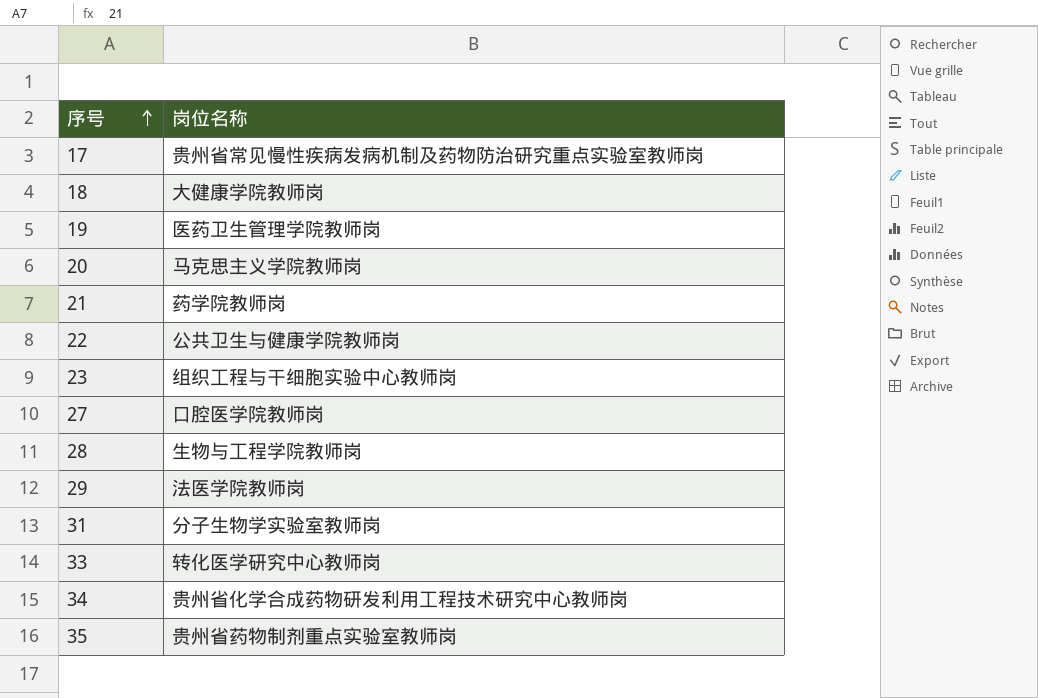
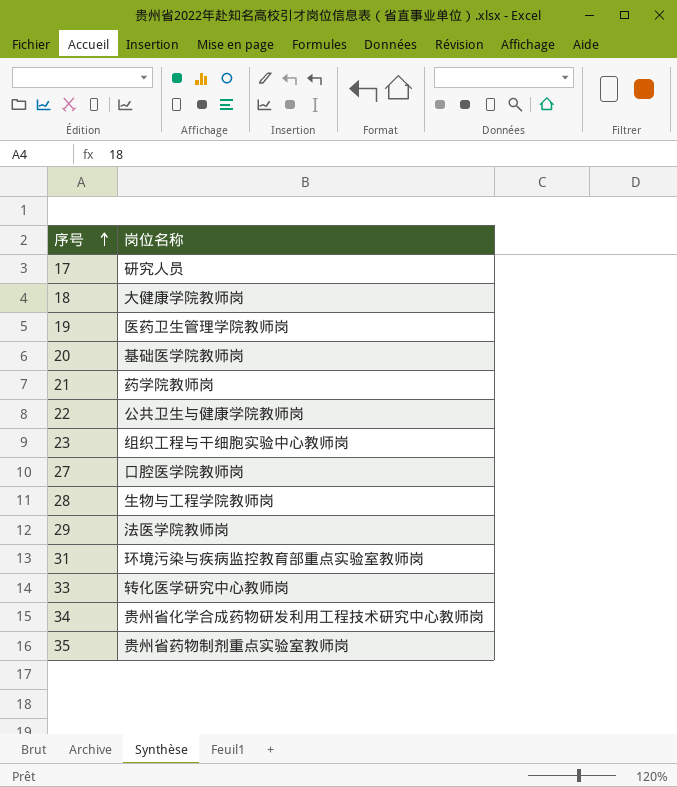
17 | 岗位名称: 贵州省常见慢性疾病发病机制及药物防治研究重点实验室教师岗 -> 研究人员
20 | 岗位名称: 马克思主义学院教师岗 -> 基础医学院教师岗
31 | 岗位名称: 分子生物学实验室教师岗 -> 环境污染与疾病监控教育部重点实验室教师岗

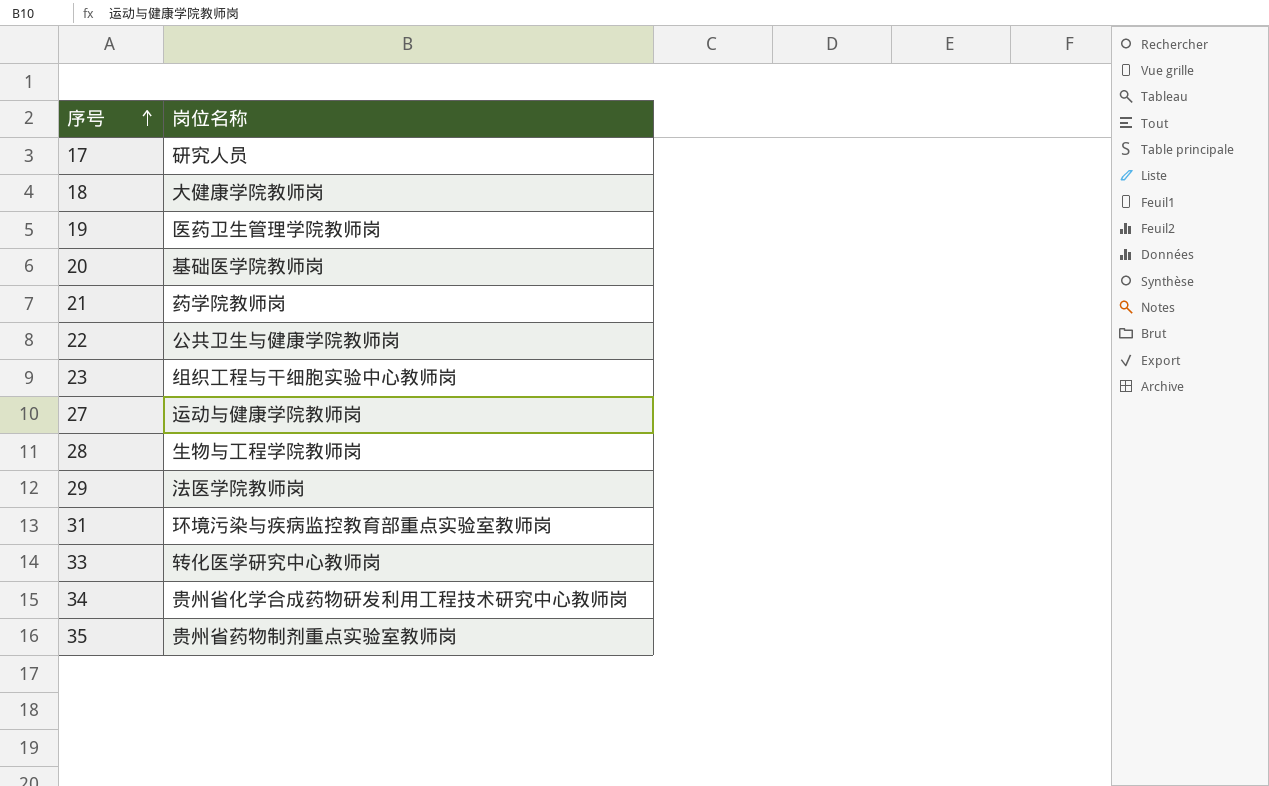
27 | 岗位名称: 口腔医学院教师岗 -> 运动与健康学院教师岗

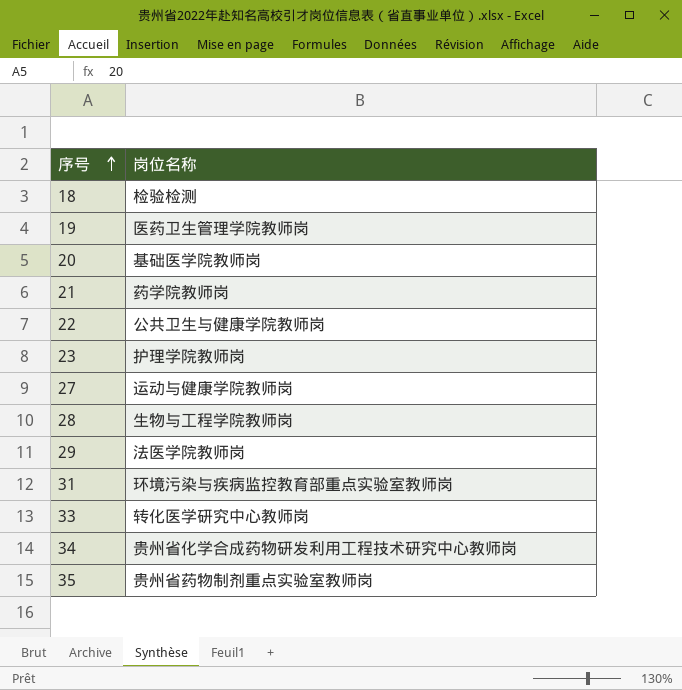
row 17: 研究人员 -> none
18 | 岗位名称: 大健康学院教师岗 -> 检验检测
23 | 岗位名称: 组织工程与干细胞实验中心教师岗 -> 护理学院教师岗

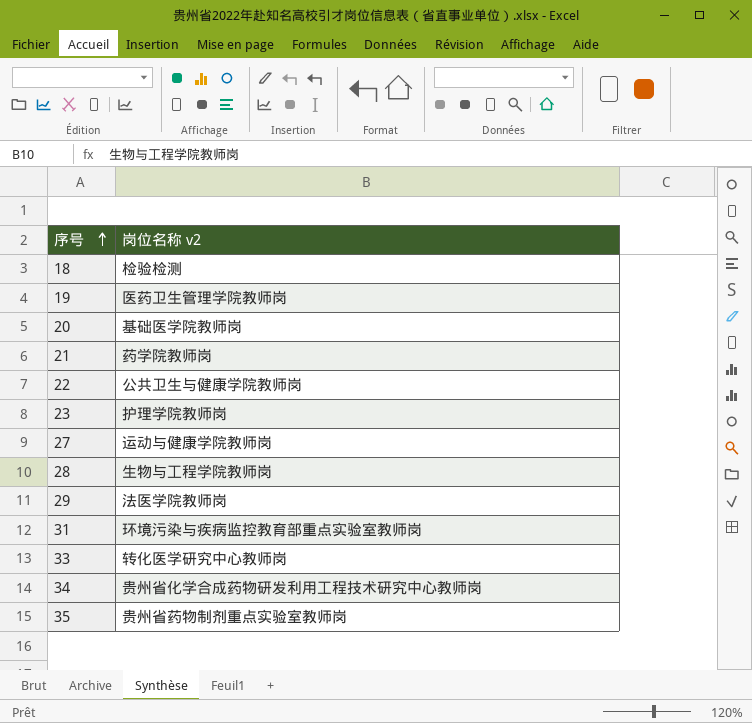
column name: 岗位名称 -> 岗位名称 v2

